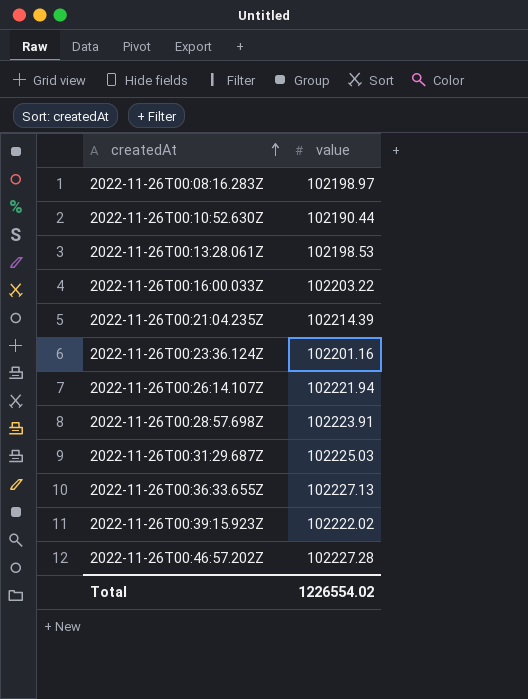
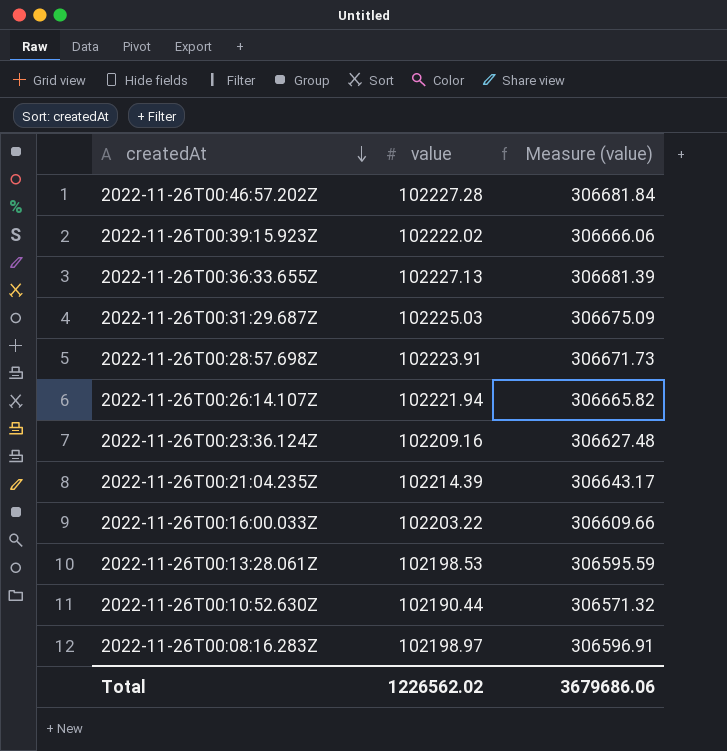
row order: createdAt ascending -> createdAt descending
column Measure (value) | formula: none -> [value] * 3
2022-11-26T00:23:36.124Z | value: 102201.16 -> 102209.16
Total | value: 1226554.02 -> 1226562.02

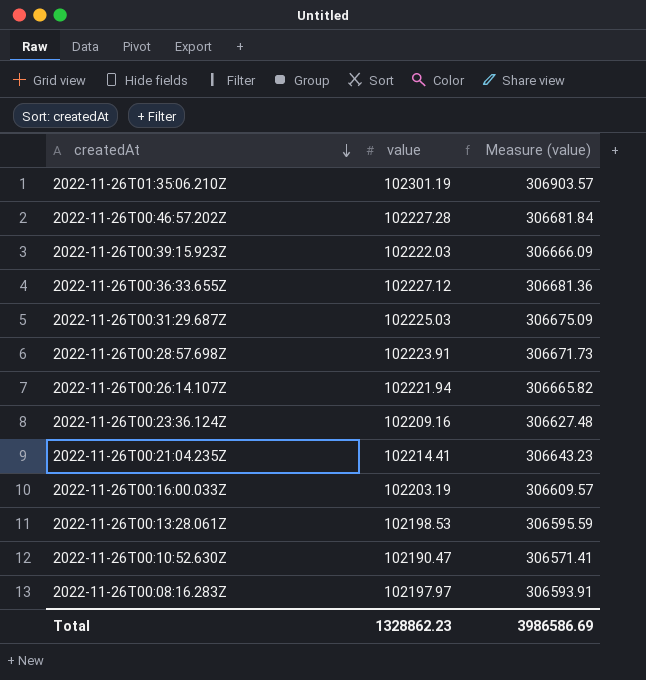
row 2022-11-26T01:35:06.210Z: none -> 102301.19 | 306903.57
2022-11-26T00:39:15.923Z | value: 102222.02 -> 102222.03
2022-11-26T00:39:15.923Z | Measure (value): 306666.06 -> 306666.09
2022-11-26T00:36:33.655Z | value: 102227.13 -> 102227.12
2022-11-26T00:36:33.655Z | Measure (value): 306681.39 -> 306681.36
2022-11-26T00:21:04.235Z | value: 102214.39 -> 102214.41
2022-11-26T00:21:04.235Z | Measure (value): 306643.17 -> 306643.23
2022-11-26T00:16:00.033Z | value: 102203.22 -> 102203.19
2022-11-26T00:16:00.033Z | Measure (value): 306609.66 -> 306609.57
2022-11-26T00:10:52.630Z | value: 102190.44 -> 102190.47
2022-11-26T00:10:52.630Z | Measure (value): 306571.32 -> 306571.41
2022-11-26T00:08:16.283Z | value: 102198.97 -> 102197.97
2022-11-26T00:08:16.283Z | Measure (value): 306596.91 -> 306593.91
Total | value: 1226562.02 -> 1328862.23
Total | Measure (value): 3679686.06 -> 3986586.69

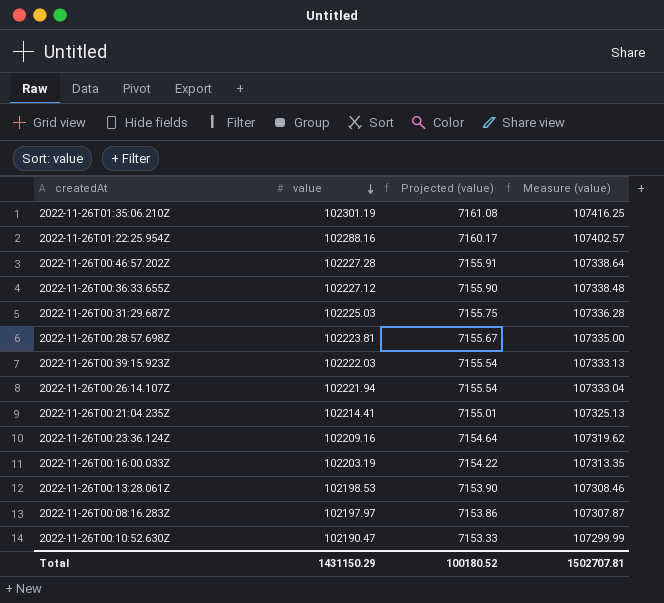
row order: createdAt descending -> value descending
column Projected (value) | formula: none -> [value] * 0.07
column Measure (value) | formula: [value] * 3 -> [value] * 1.05
row 2022-11-26T01:22:25.954Z: none -> 102288.16 | 7160.17 | 107402.57
2022-11-26T00:28:57.698Z | value: 102223.91 -> 102223.81
Total | value: 1328862.23 -> 1431150.29
Total | Measure (value): 3986586.69 -> 1502707.81

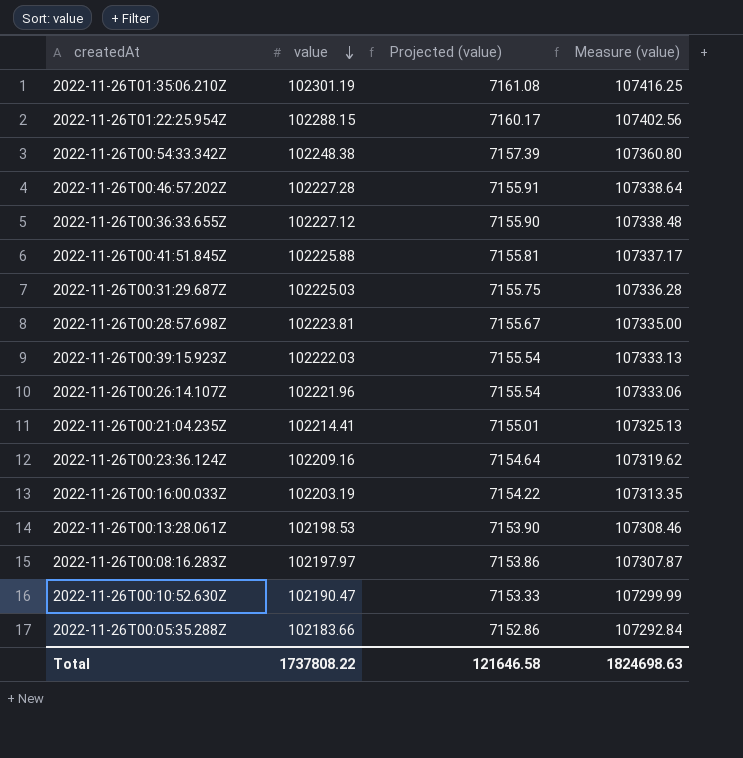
2022-11-26T01:22:25.954Z | value: 102288.16 -> 102288.15
2022-11-26T01:22:25.954Z | Measure (value): 107402.57 -> 107402.56
row 2022-11-26T00:54:33.342Z: none -> 102248.38 | 7157.39 | 107360.80
row 2022-11-26T00:41:51.845Z: none -> 102225.88 | 7155.81 | 107337.17
2022-11-26T00:26:14.107Z | value: 102221.94 -> 102221.96
2022-11-26T00:26:14.107Z | Measure (value): 107333.04 -> 107333.06
row 2022-11-26T00:05:35.288Z: none -> 102183.66 | 7152.86 | 107292.84
Total | value: 1431150.29 -> 1737808.22
Total | Projected (value): 100180.52 -> 121646.58
Total | Measure (value): 1502707.81 -> 1824698.63

